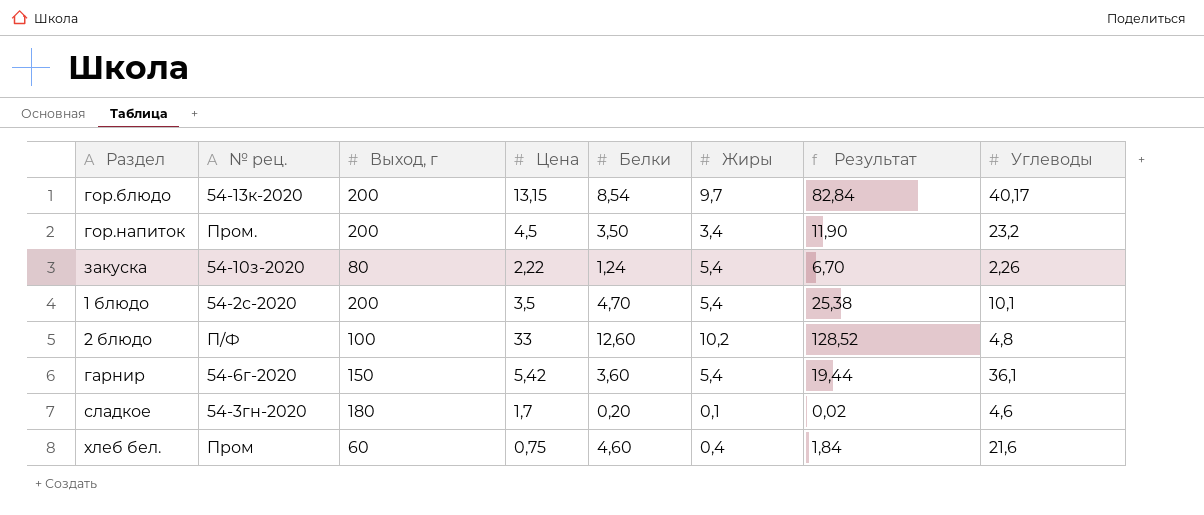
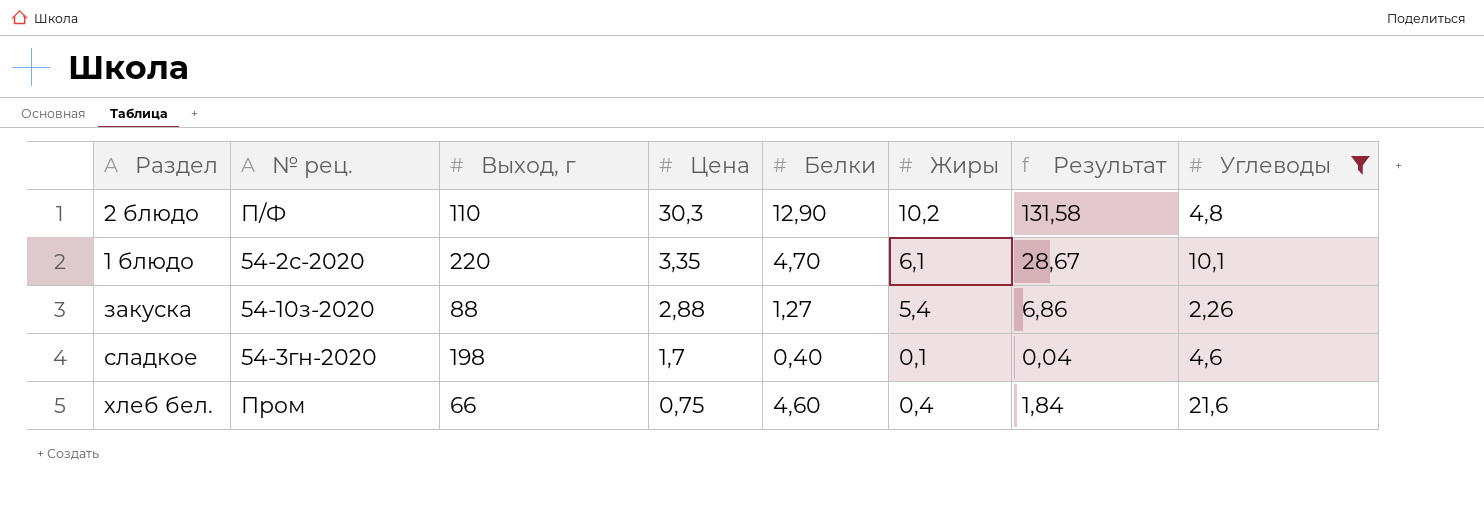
filter: none -> Углеводы <= 21,6
row order: none -> Цена descending
2 блюдо | Выход, г: 100 -> 110
2 блюдо | Цена: 33 -> 30,3
2 блюдо | Белки: 12,60 -> 12,90
2 блюдо | Результат: 128,52 -> 131,58
1 блюдо | Выход, г: 200 -> 220
1 блюдо | Цена: 3,5 -> 3,35
1 блюдо | Жиры: 5,4 -> 6,1
1 блюдо | Результат: 25,38 -> 28,67
закуска | Выход, г: 80 -> 88
закуска | Цена: 2,22 -> 2,88
закуска | Белки: 1,24 -> 1,27
закуска | Результат: 6,70 -> 6,86
сладкое | Выход, г: 180 -> 198
сладкое | Белки: 0,20 -> 0,40
сладкое | Результат: 0,02 -> 0,04
хлеб бел. | Выход, г: 60 -> 66

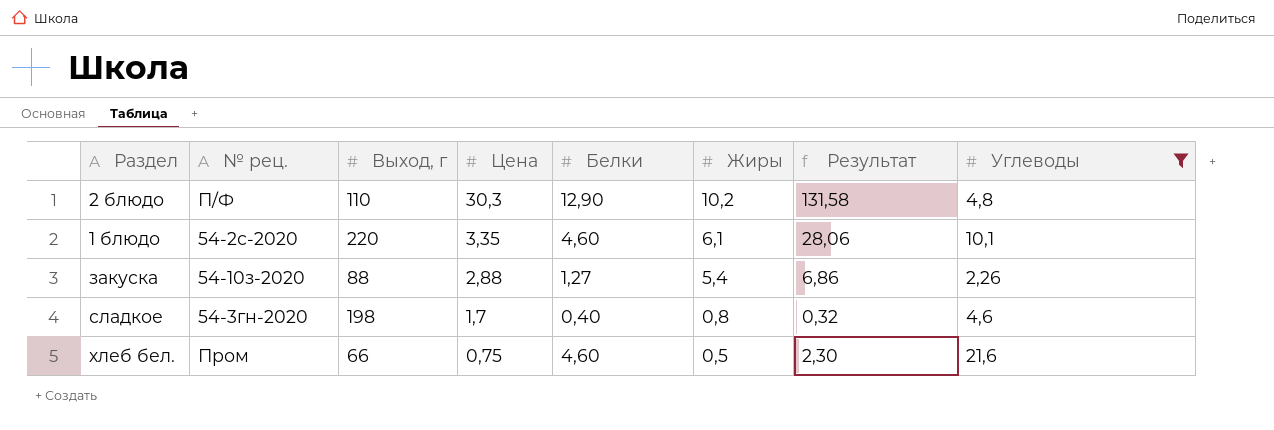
1 блюдо | Белки: 4,70 -> 4,60
1 блюдо | Результат: 28,67 -> 28,06
сладкое | Жиры: 0,1 -> 0,8
сладкое | Результат: 0,04 -> 0,32
хлеб бел. | Жиры: 0,4 -> 0,5
хлеб бел. | Результат: 1,84 -> 2,30

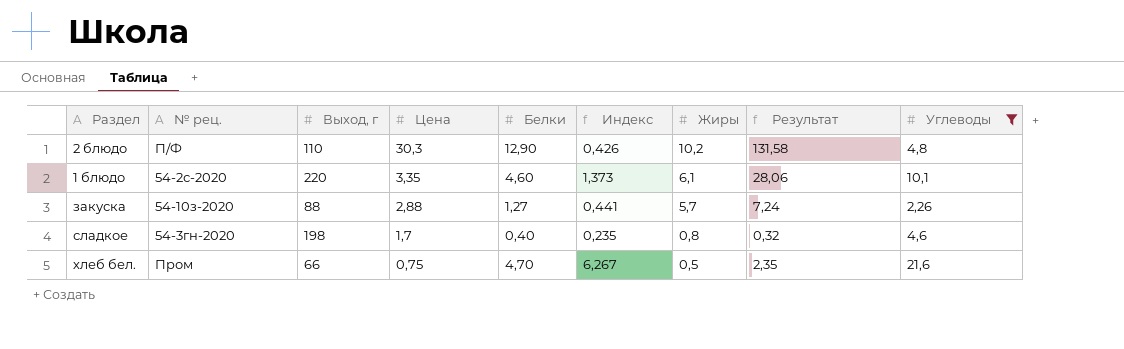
column Индекс | formula: none -> [Белки] / [Цена]
закуска | Жиры: 5,4 -> 5,7
закуска | Результат: 6,86 -> 7,24
хлеб бел. | Белки: 4,60 -> 4,70
хлеб бел. | Результат: 2,30 -> 2,35

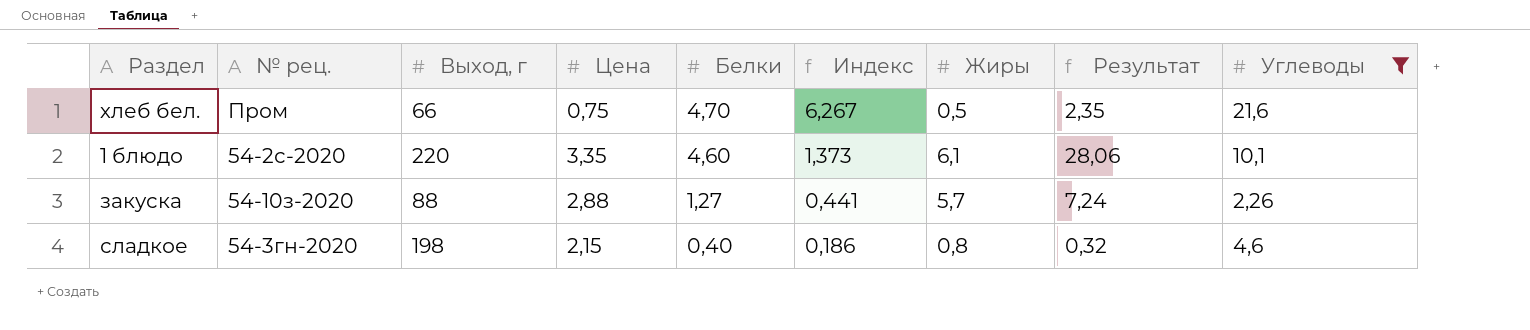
row order: Цена descending -> Белки descending
row 2 блюдо: П/Ф | 110 | 30,3 | 12,90 | 0,426 | 10,2 | 131,58 | 4,8 -> none
сладкое | Цена: 1,7 -> 2,15
сладкое | Индекс: 0,235 -> 0,186

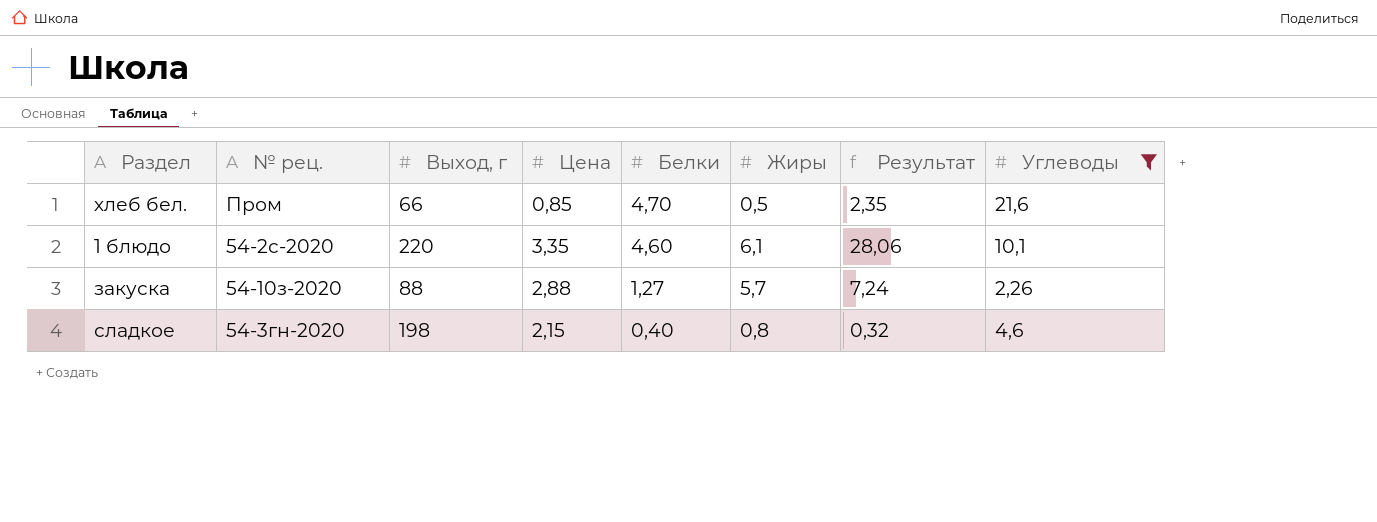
column Индекс | formula: [Белки] / [Цена] -> none
хлеб бел. | Цена: 0,75 -> 0,85

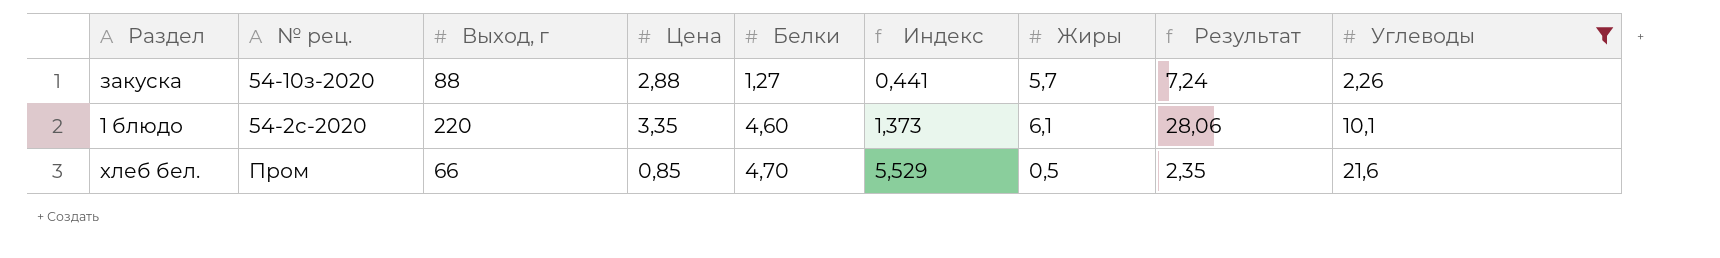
row order: Белки descending -> Белки ascending
column Индекс | formula: none -> [Белки] / [Цена]
row сладкое: 54-3гн-2020 | 198 | 2,15 | 0,40 | 0,8 | 0,32 | 4,6 -> none

